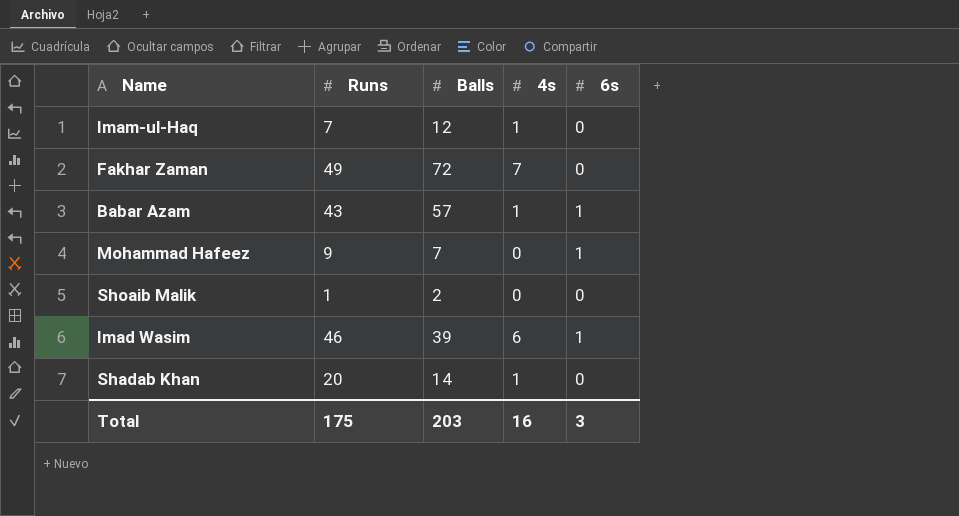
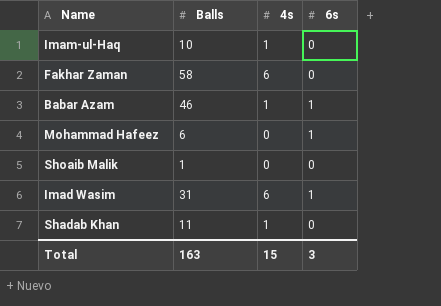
column Runs | position: 2 -> none
Imam-ul-Haq | Balls: 12 -> 10
Fakhar Zaman | Balls: 72 -> 58
Fakhar Zaman | 4s: 7 -> 6
Babar Azam | Balls: 57 -> 46
Mohammad Hafeez | Balls: 7 -> 6
Shoaib Malik | Balls: 2 -> 1
Imad Wasim | Balls: 39 -> 31
Shadab Khan | Balls: 14 -> 11
Total | Balls: 203 -> 163
Total | 4s: 16 -> 15

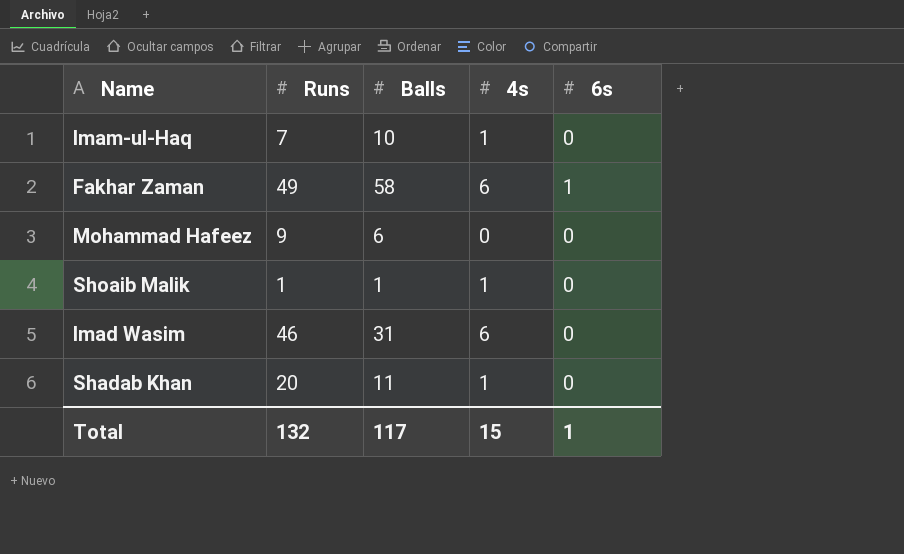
column Runs | position: none -> 2
row Babar Azam: 46 | 1 | 1 -> none
Fakhar Zaman | 6s: 0 -> 1
Mohammad Hafeez | 6s: 1 -> 0
Shoaib Malik | 4s: 0 -> 1
Imad Wasim | 6s: 1 -> 0
Total | Balls: 163 -> 117
Total | 6s: 3 -> 1

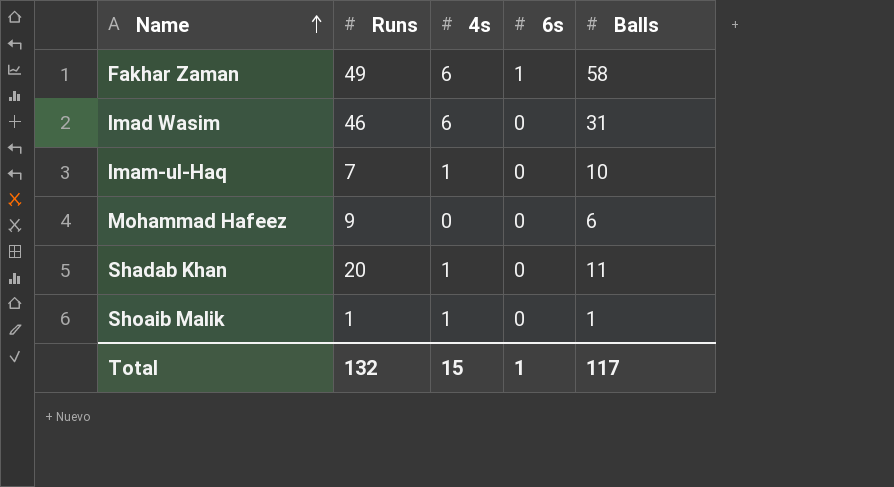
row order: none -> Name ascending
column Balls | position: 3 -> 5

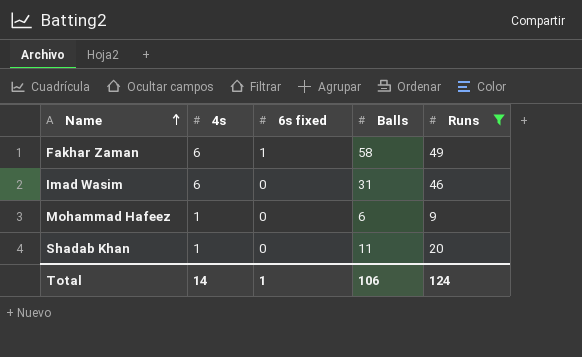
filter: none -> Runs >= 9
column name: 6s -> 6s fixed
column Runs | position: 2 -> 5
Mohammad Hafeez | 4s: 0 -> 1
Total | 4s: 15 -> 14
Total | Balls: 117 -> 106
Total | Runs: 132 -> 124

